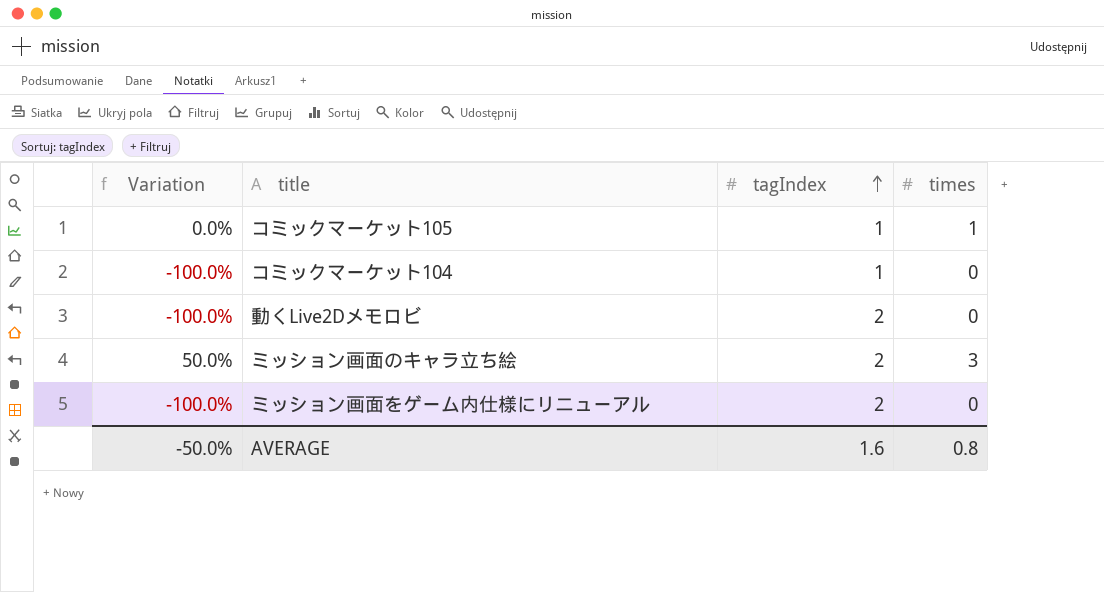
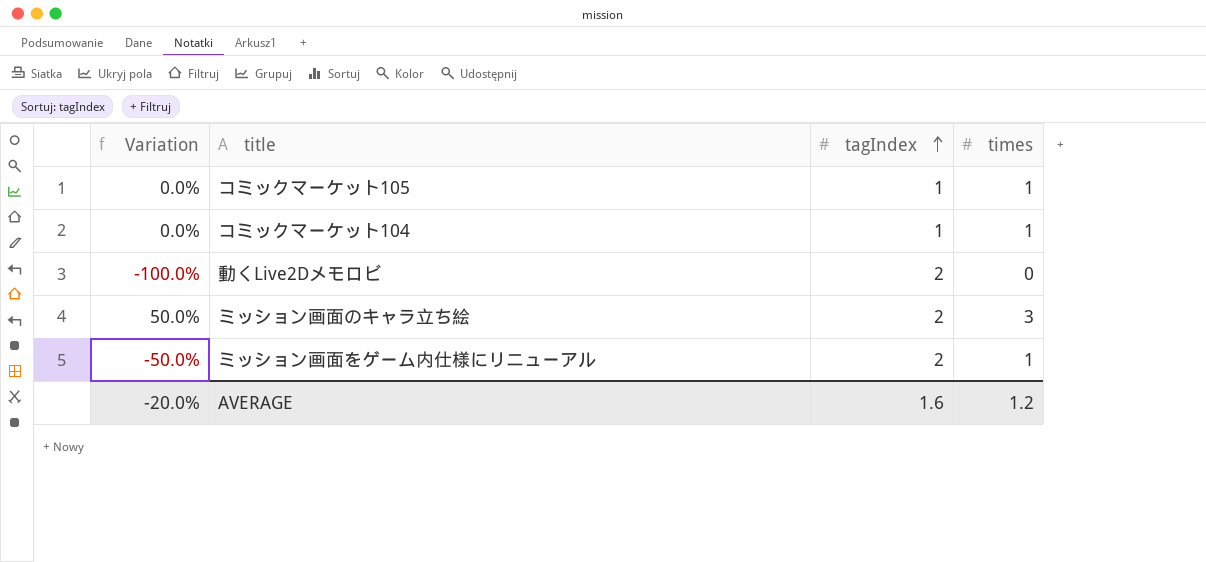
コミックマーケット104 | Variation: -100.0% -> 0.0%
コミックマーケット104 | times: 0 -> 1
ミッション画面をゲーム内仕様にリニューアル | Variation: -100.0% -> -50.0%
ミッション画面をゲーム内仕様にリニューアル | times: 0 -> 1
AVERAGE | Variation: -50.0% -> -20.0%
AVERAGE | times: 0.8 -> 1.2

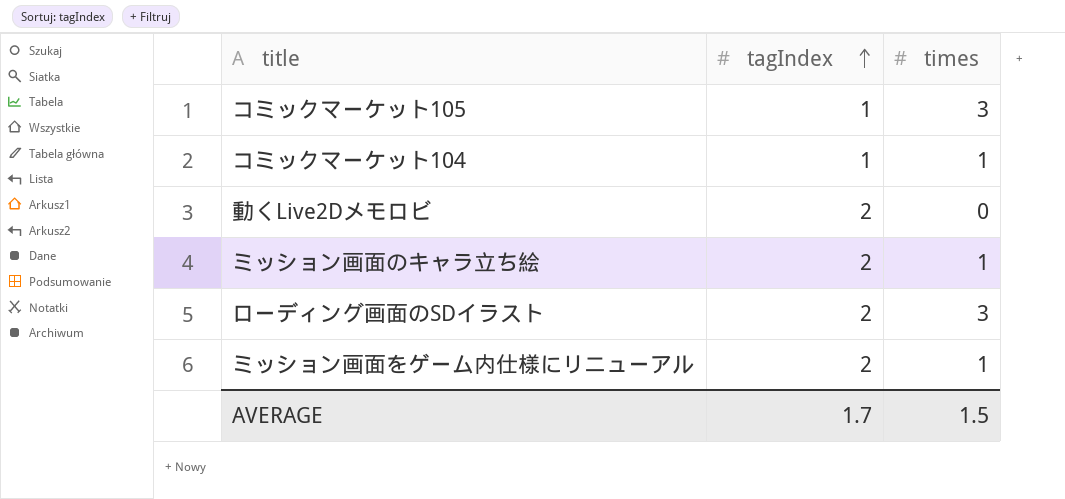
column Variation | formula: ([times] - [tagIndex]) / [tagIndex] -> none
コミックマーケット105 | times: 1 -> 3
ミッション画面のキャラ立ち絵 | times: 3 -> 1
row ローディング画面のSDイラスト: none -> 2 | 3
AVERAGE | tagIndex: 1.6 -> 1.7
AVERAGE | times: 1.2 -> 1.5

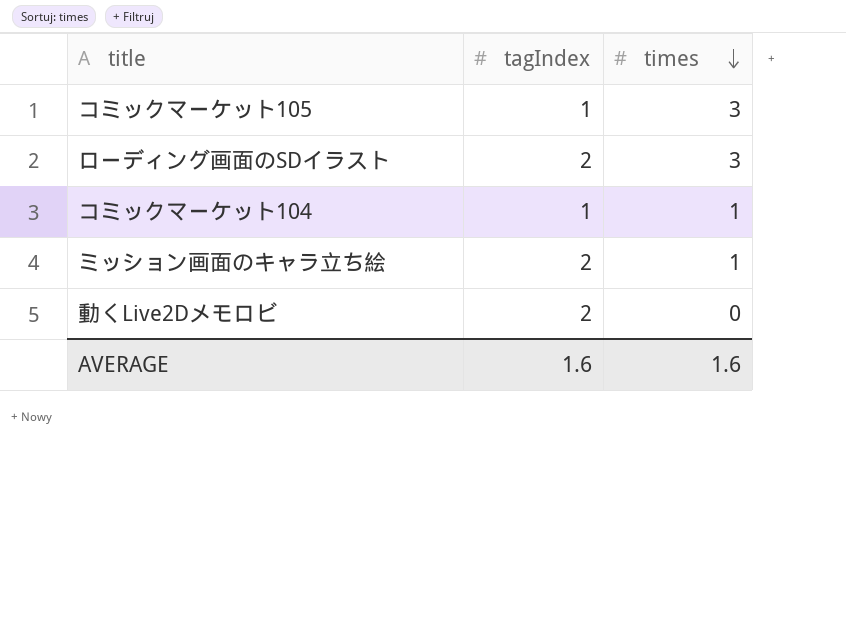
row order: tagIndex ascending -> times descending
row ミッション画面をゲーム内仕様にリニューアル: 2 | 1 -> none
AVERAGE | tagIndex: 1.7 -> 1.6
AVERAGE | times: 1.5 -> 1.6

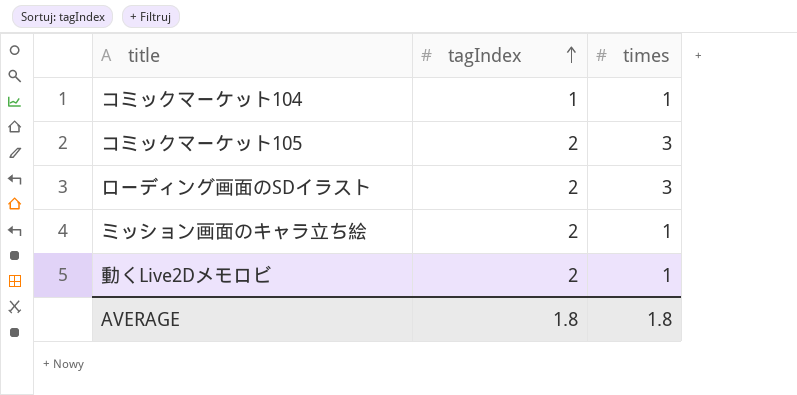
row order: times descending -> tagIndex ascending
コミックマーケット105 | tagIndex: 1 -> 2
動くLive2Dメモロビ | times: 0 -> 1
AVERAGE | tagIndex: 1.6 -> 1.8
AVERAGE | times: 1.6 -> 1.8

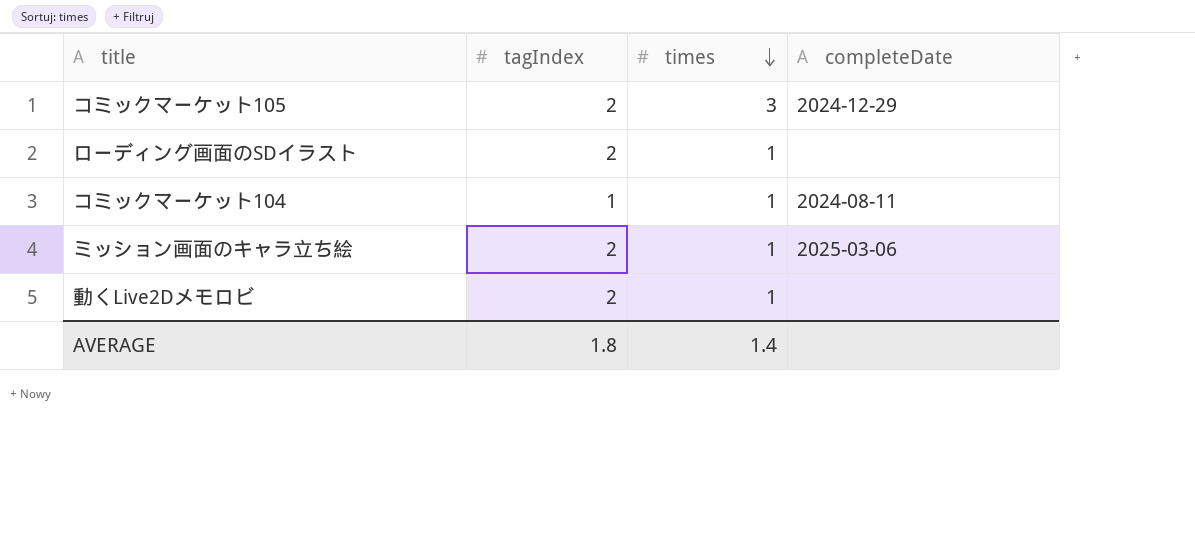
row order: tagIndex ascending -> times descending
column completeDate | position: none -> 4
ローディング画面のSDイラスト | times: 3 -> 1
AVERAGE | times: 1.8 -> 1.4

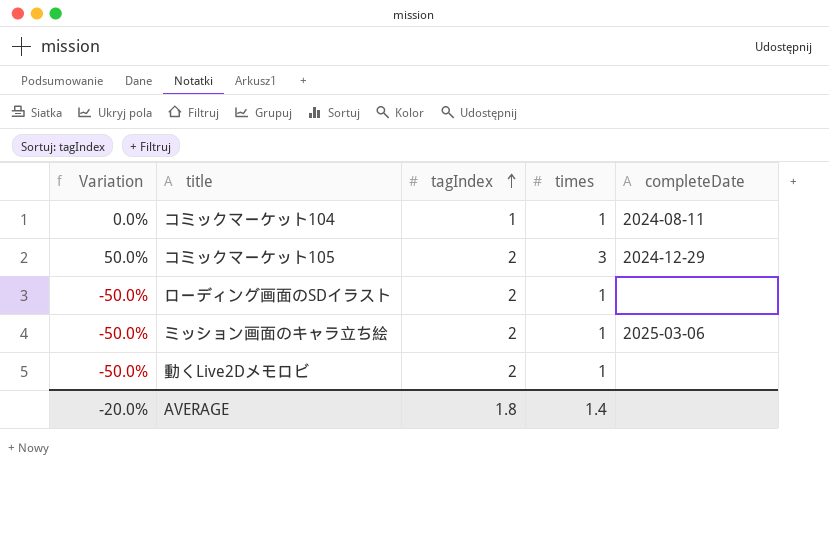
row order: times descending -> tagIndex ascending
column Variation | formula: none -> ([times] - [tagIndex]) / [tagIndex]

